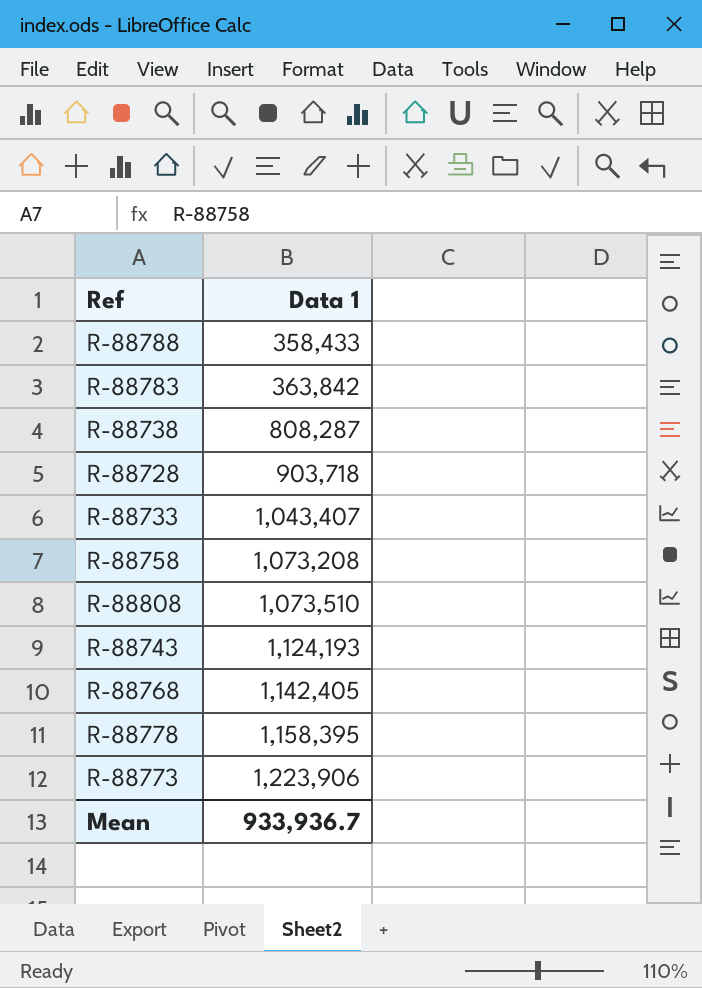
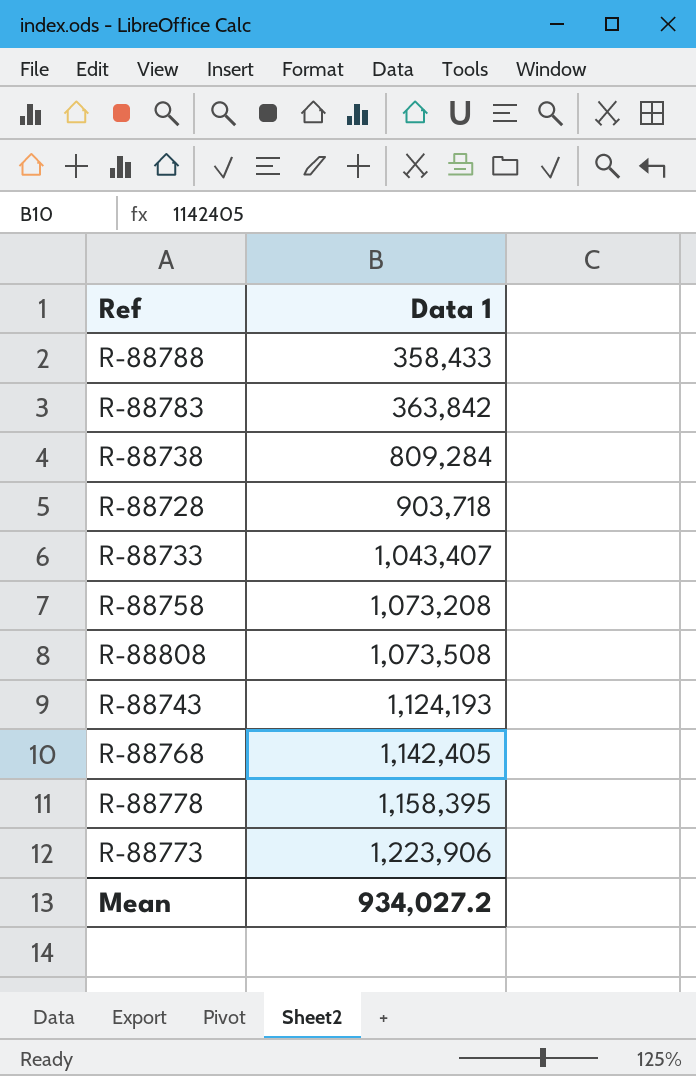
R-88738 | Data 1: 808,287 -> 809,284
R-88808 | Data 1: 1,073,510 -> 1,073,508
Mean | Data 1: 933,936.7 -> 934,027.2

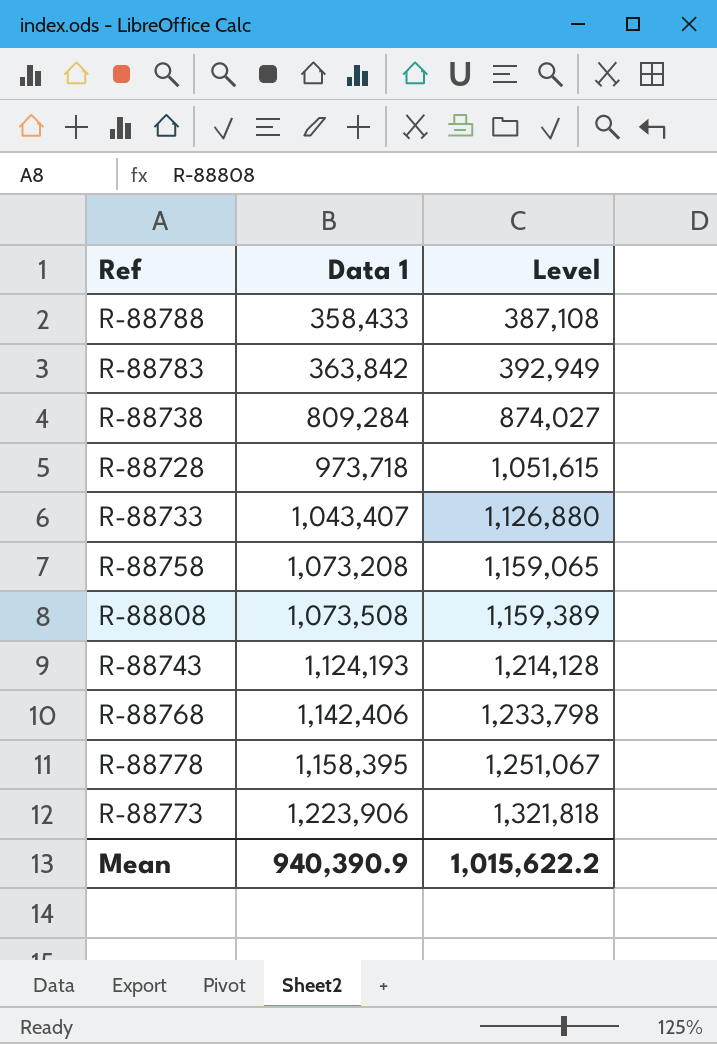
column Level | formula: none -> [Data 1] * 1.08
R-88728 | Data 1: 903,718 -> 973,718
R-88768 | Data 1: 1,142,405 -> 1,142,406
Mean | Data 1: 934,027.2 -> 940,390.9

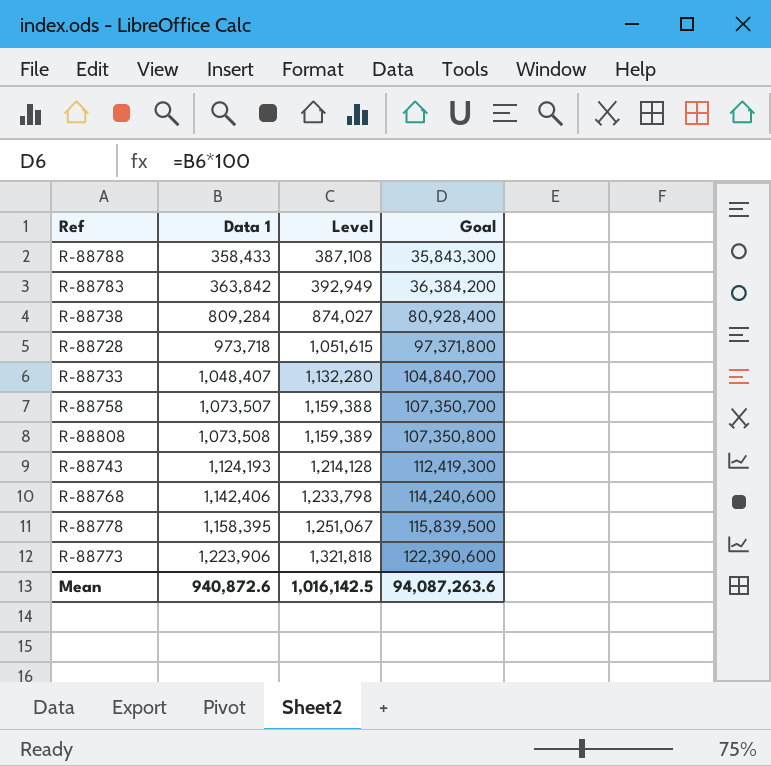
column Goal | formula: none -> [Data 1] * 100
R-88733 | Data 1: 1,043,407 -> 1,048,407
R-88733 | Level: 1,126,880 -> 1,132,280
R-88758 | Data 1: 1,073,208 -> 1,073,507
R-88758 | Level: 1,159,065 -> 1,159,388
Mean | Data 1: 940,390.9 -> 940,872.6
Mean | Level: 1,015,622.2 -> 1,016,142.5

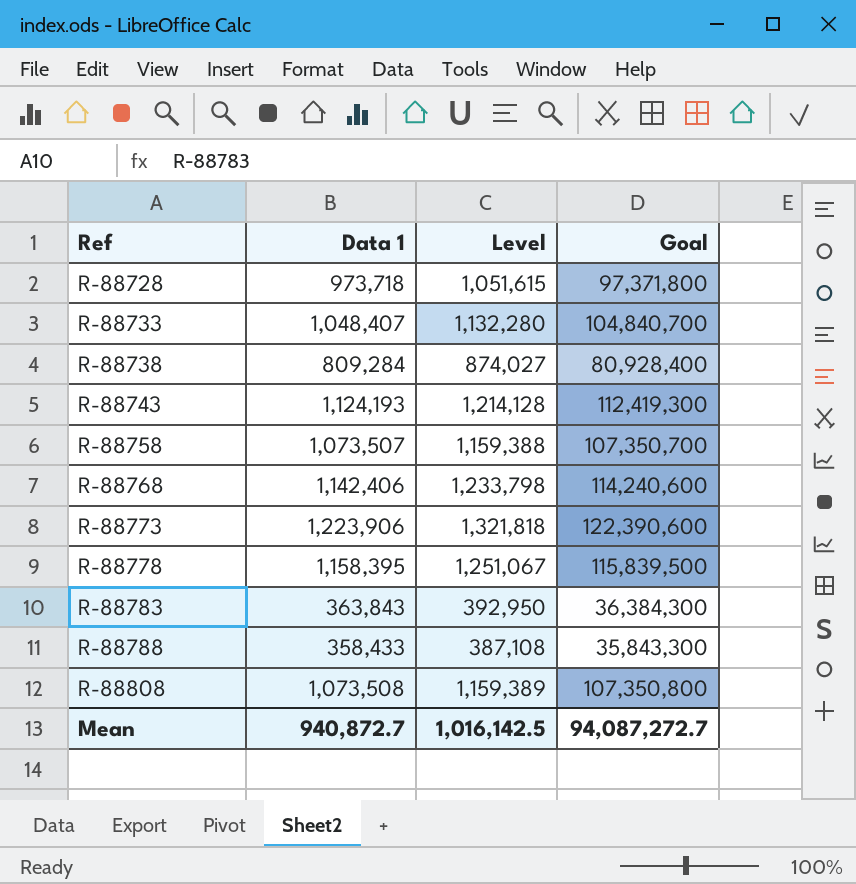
row order: Data 1 ascending -> Ref ascending
R-88783 | Data 1: 363,842 -> 363,843
R-88783 | Level: 392,949 -> 392,950
R-88783 | Goal: 36,384,200 -> 36,384,300
Mean | Data 1: 940,872.6 -> 940,872.7
Mean | Goal: 94,087,263.6 -> 94,087,272.7

